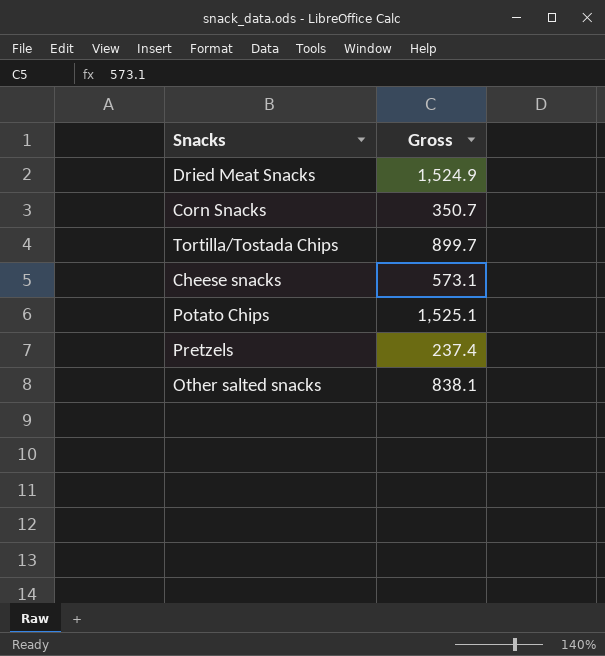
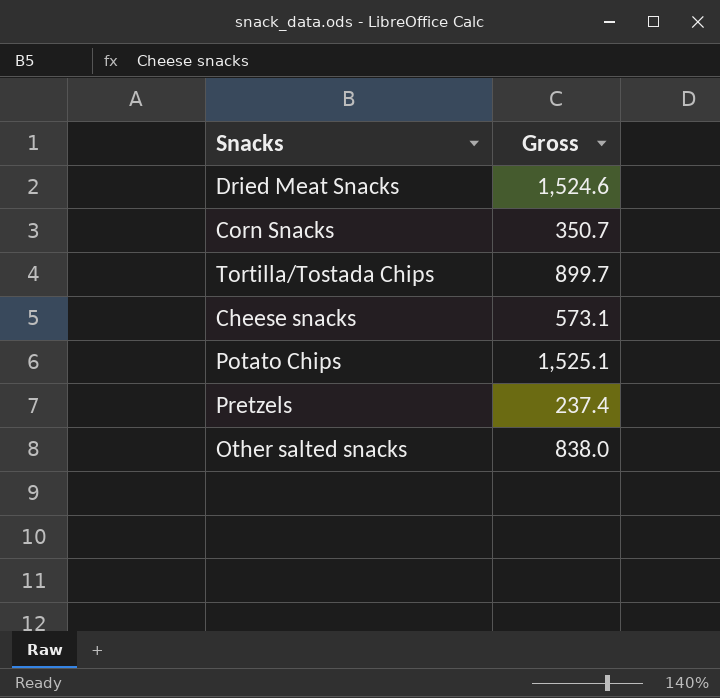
Dried Meat Snacks | Gross: 1,524.9 -> 1,524.6
Other salted snacks | Gross: 838.1 -> 838.0

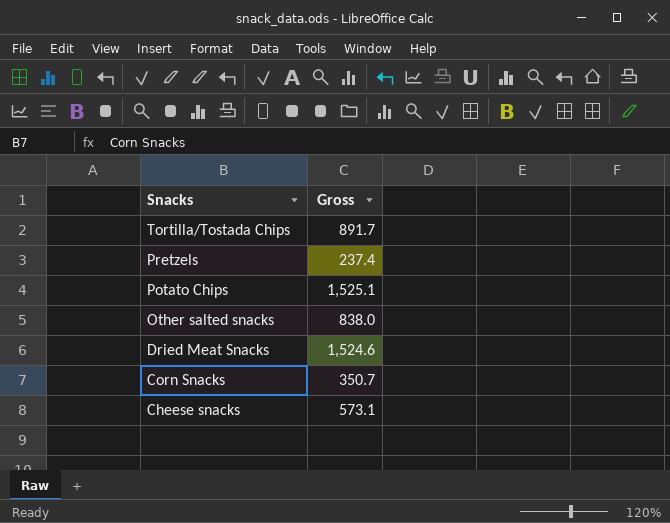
row order: none -> Snacks descending
Tortilla/Tostada Chips | Gross: 899.7 -> 891.7

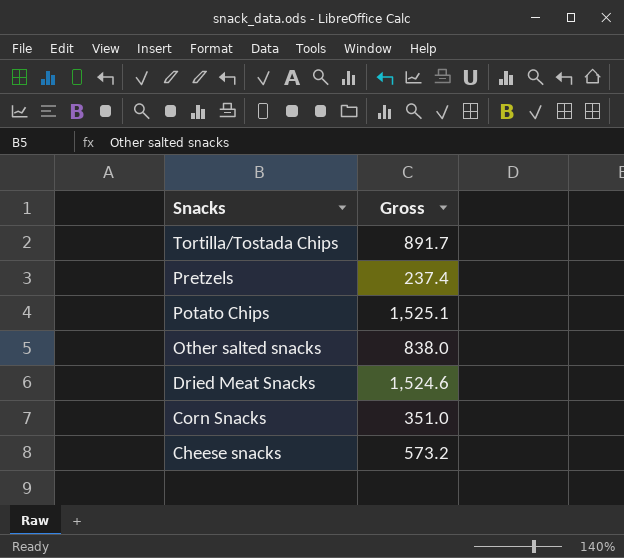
Corn Snacks | Gross: 350.7 -> 351.0
Cheese snacks | Gross: 573.1 -> 573.2

